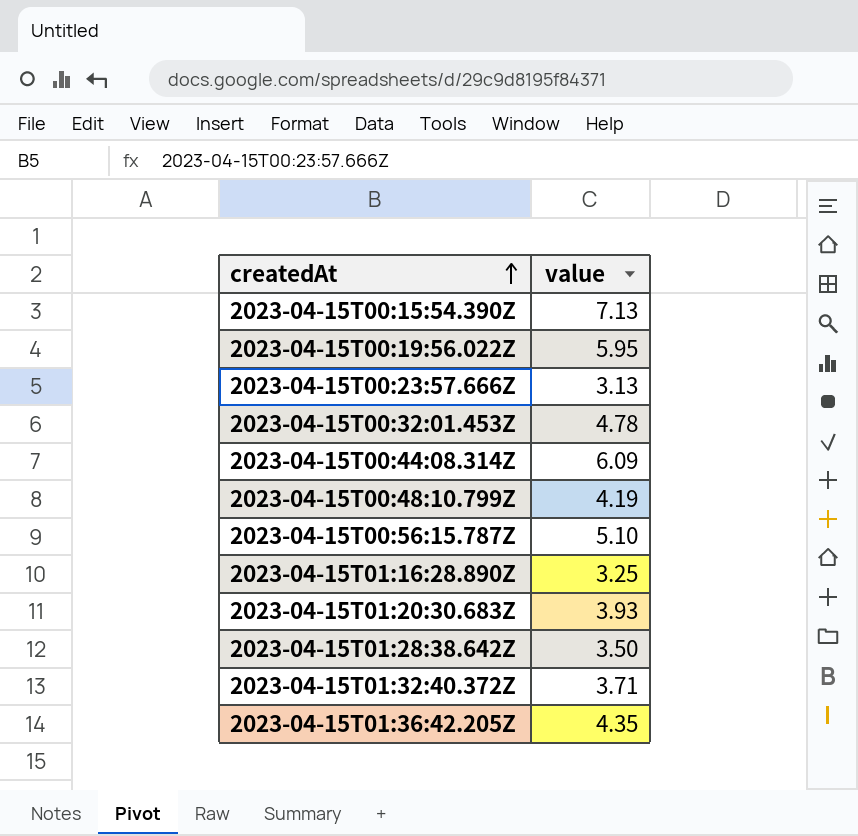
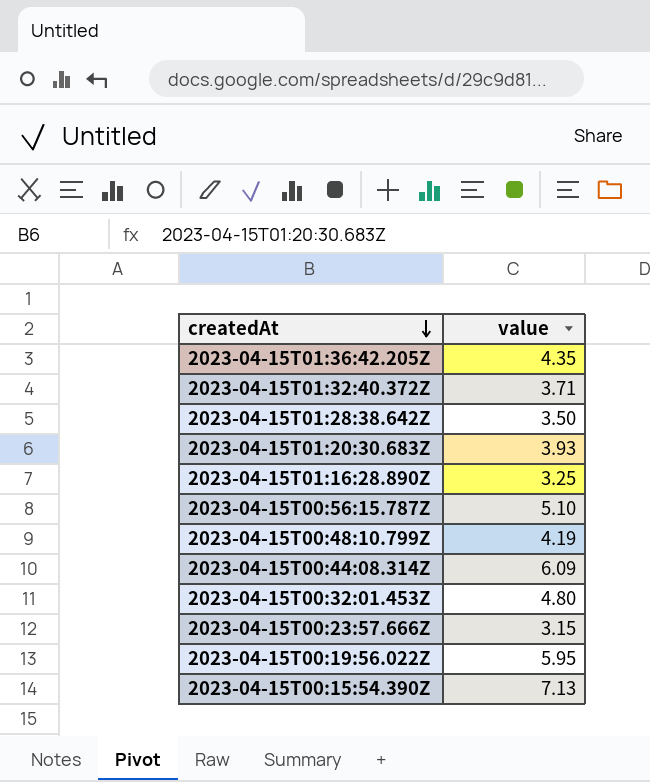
row order: createdAt ascending -> createdAt descending
2023-04-15T00:32:01.453Z | value: 4.78 -> 4.80
2023-04-15T00:23:57.666Z | value: 3.13 -> 3.15

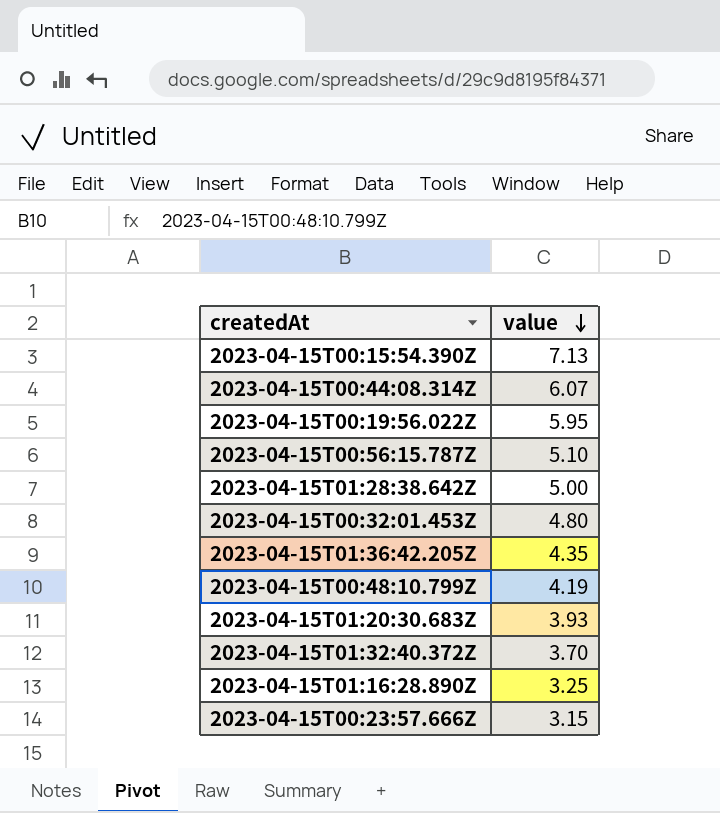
row order: createdAt descending -> value descending
2023-04-15T00:44:08.314Z | value: 6.09 -> 6.07
2023-04-15T01:28:38.642Z | value: 3.50 -> 5.00
2023-04-15T01:32:40.372Z | value: 3.71 -> 3.70

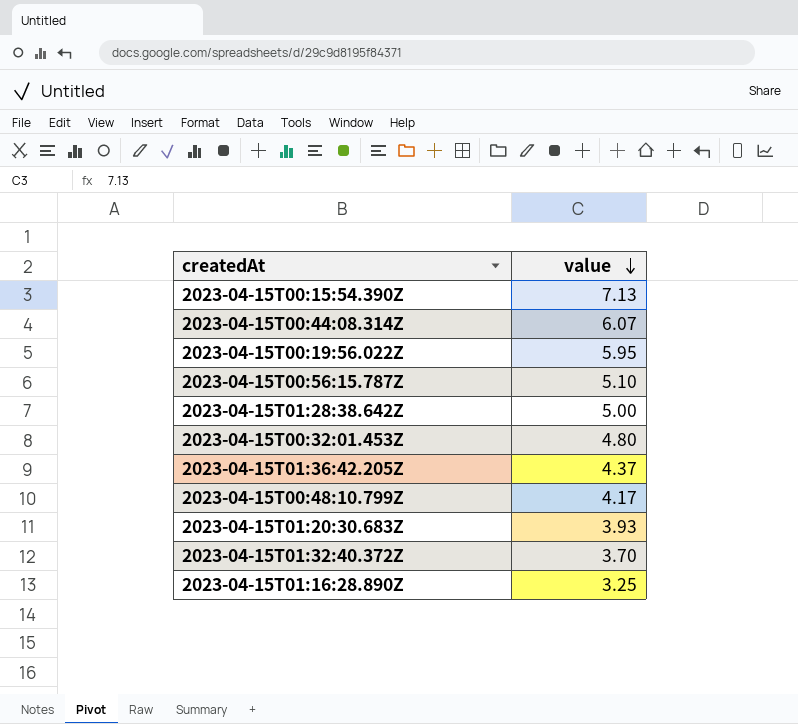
row 2023-04-15T00:23:57.666Z: 3.15 -> none
2023-04-15T01:36:42.205Z | value: 4.35 -> 4.37
2023-04-15T00:48:10.799Z | value: 4.19 -> 4.17

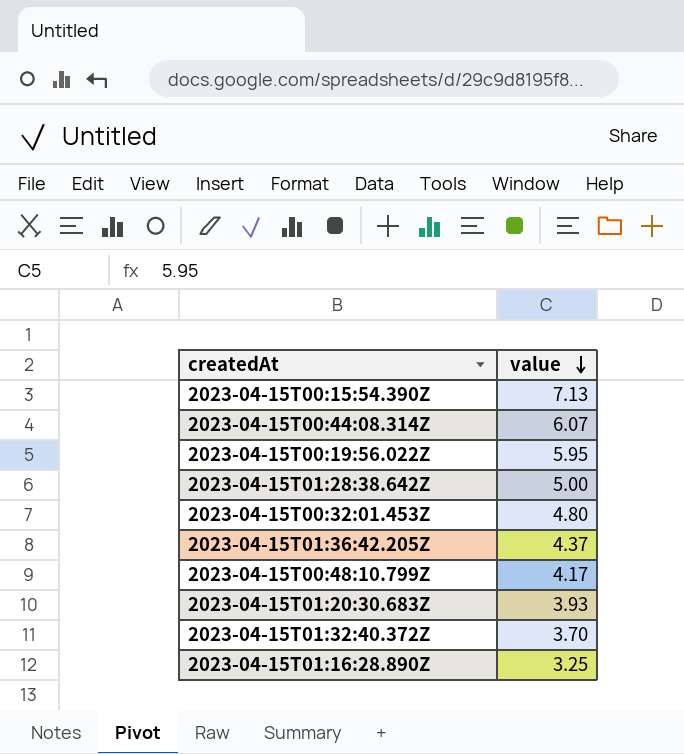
row 2023-04-15T00:56:15.787Z: 5.10 -> none

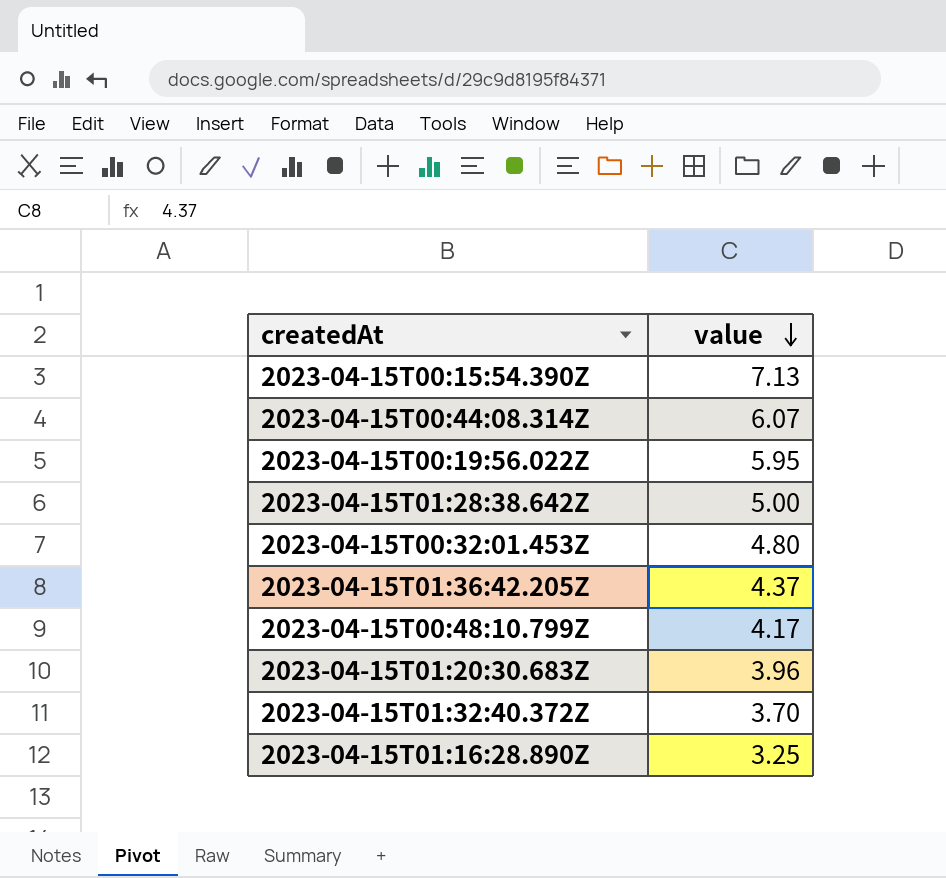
2023-04-15T01:20:30.683Z | value: 3.93 -> 3.96

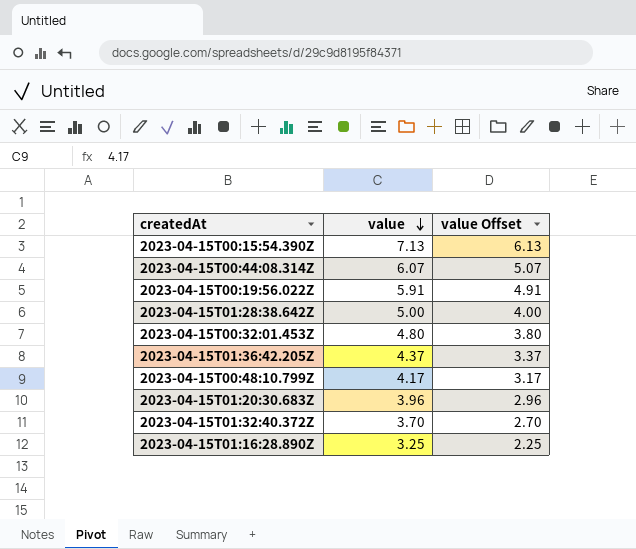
column value Offset | formula: none -> [value] - 1
2023-04-15T00:19:56.022Z | value: 5.95 -> 5.91

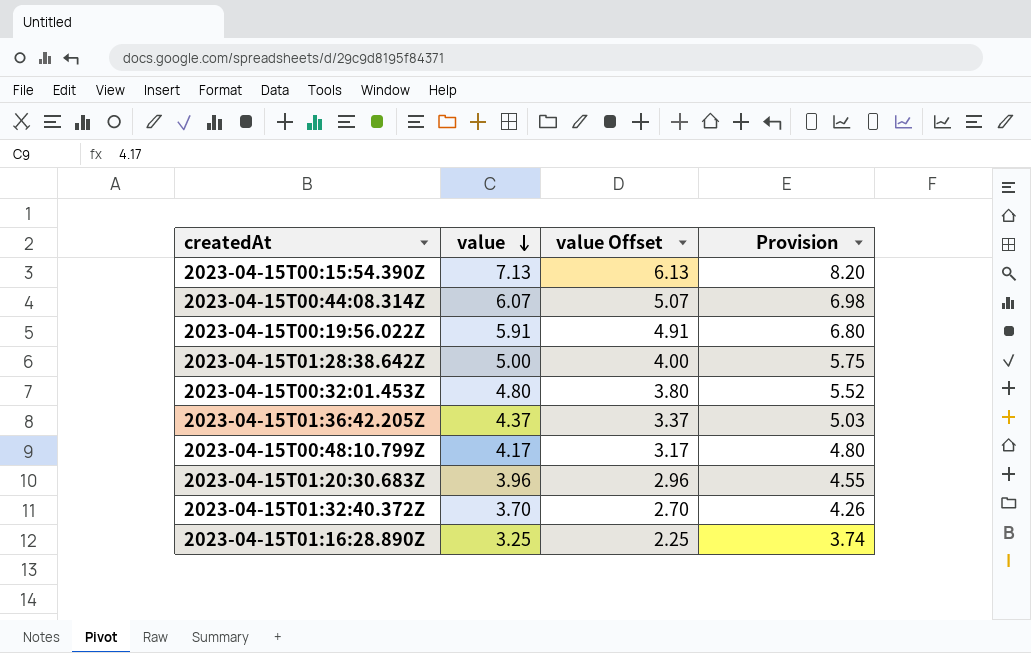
column Provision | formula: none -> [value] * 1.15

